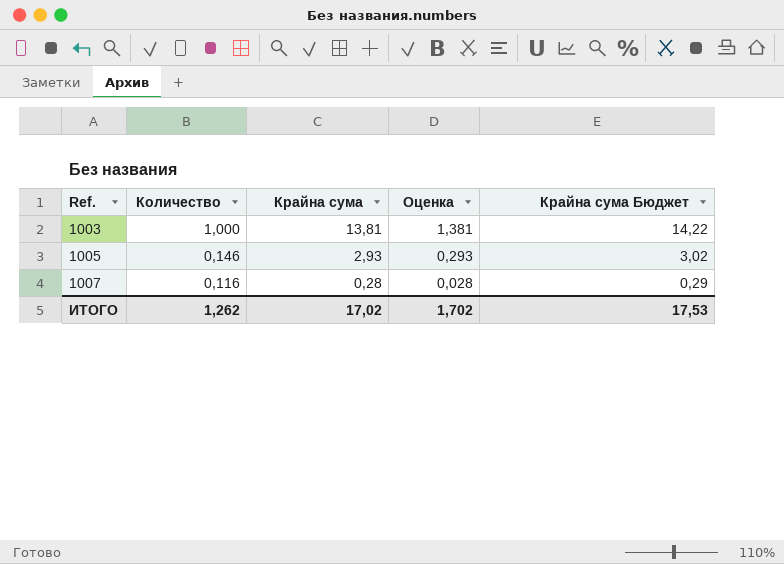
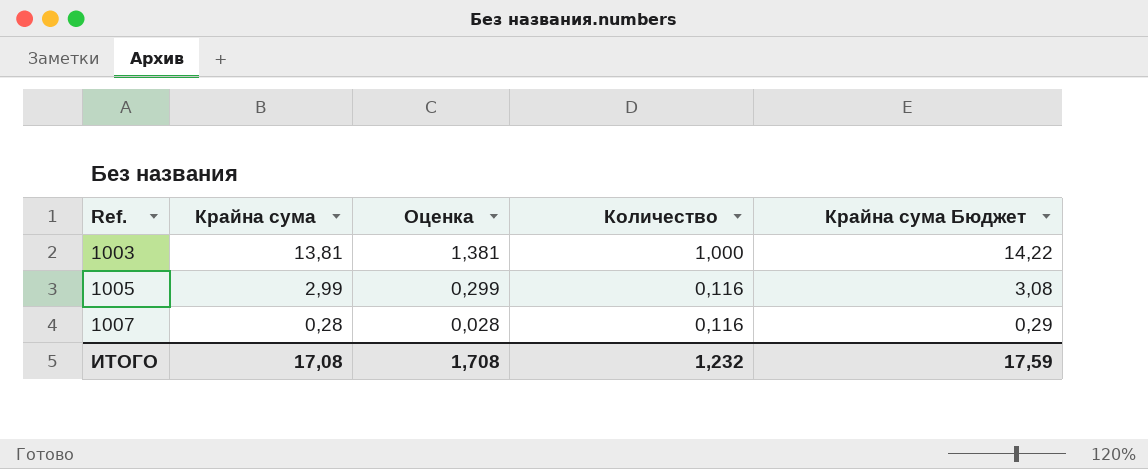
column Количество | position: 2 -> 4
1005 | Крайна сума: 2,93 -> 2,99
1005 | Оценка: 0,293 -> 0,299
1005 | Количество: 0,146 -> 0,116
1005 | Крайна сума Бюджет: 3,02 -> 3,08
ИТОГО | Крайна сума: 17,02 -> 17,08
ИТОГО | Оценка: 1,702 -> 1,708
ИТОГО | Количество: 1,262 -> 1,232
ИТОГО | Крайна сума Бюджет: 17,53 -> 17,59

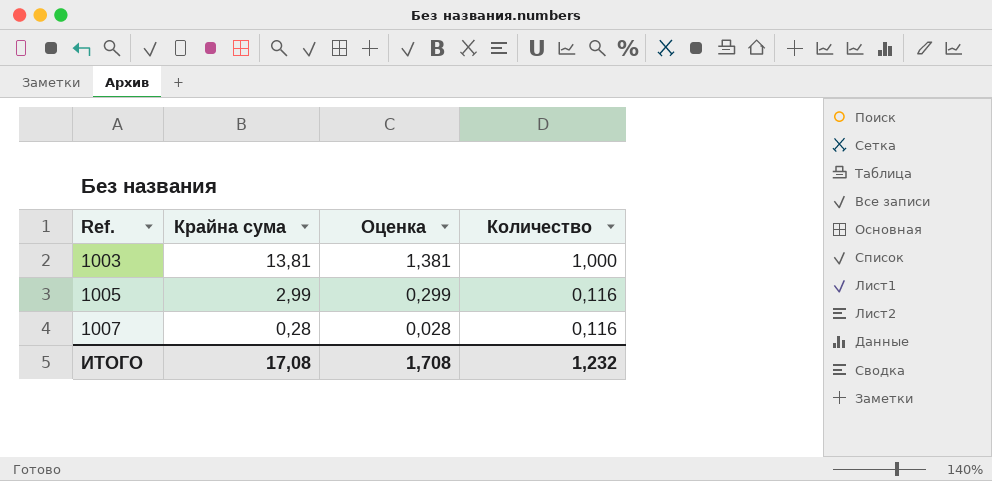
column Крайна сума Бюджет | formula: [Крайна сума] * 1,03 -> none

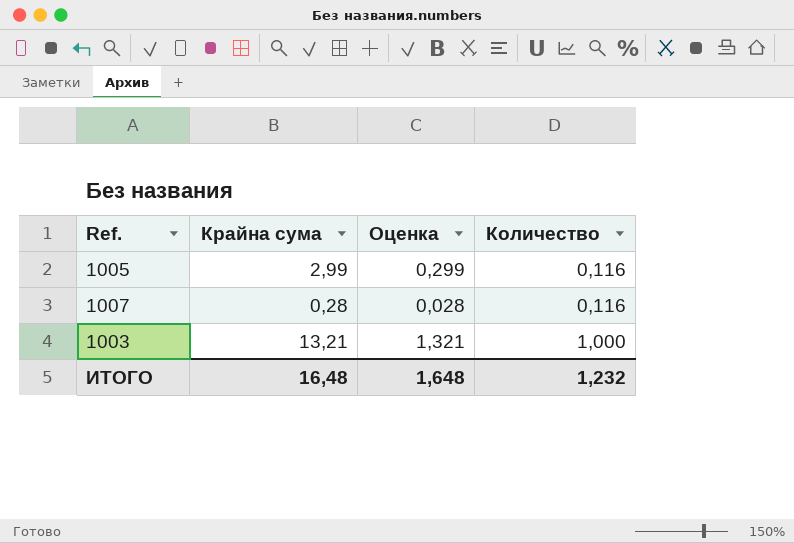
row order: Ref. ascending -> Количество ascending
1003 | Крайна сума: 13,81 -> 13,21
1003 | Оценка: 1,381 -> 1,321
ИТОГО | Крайна сума: 17,08 -> 16,48
ИТОГО | Оценка: 1,708 -> 1,648

